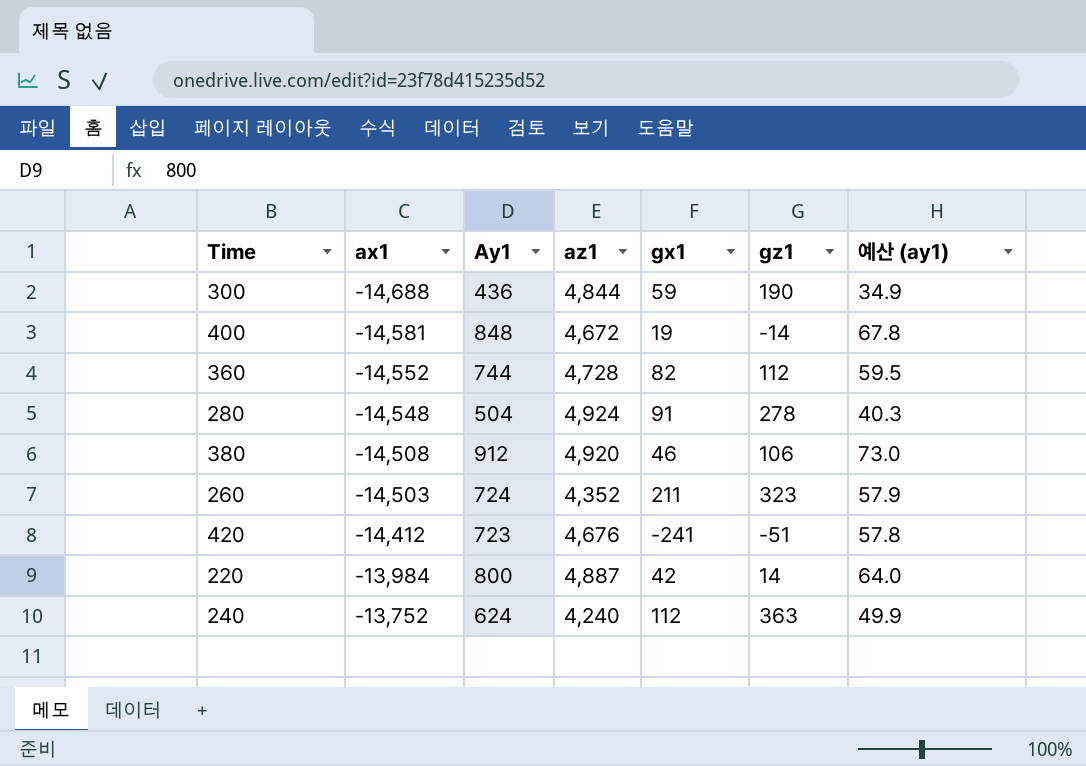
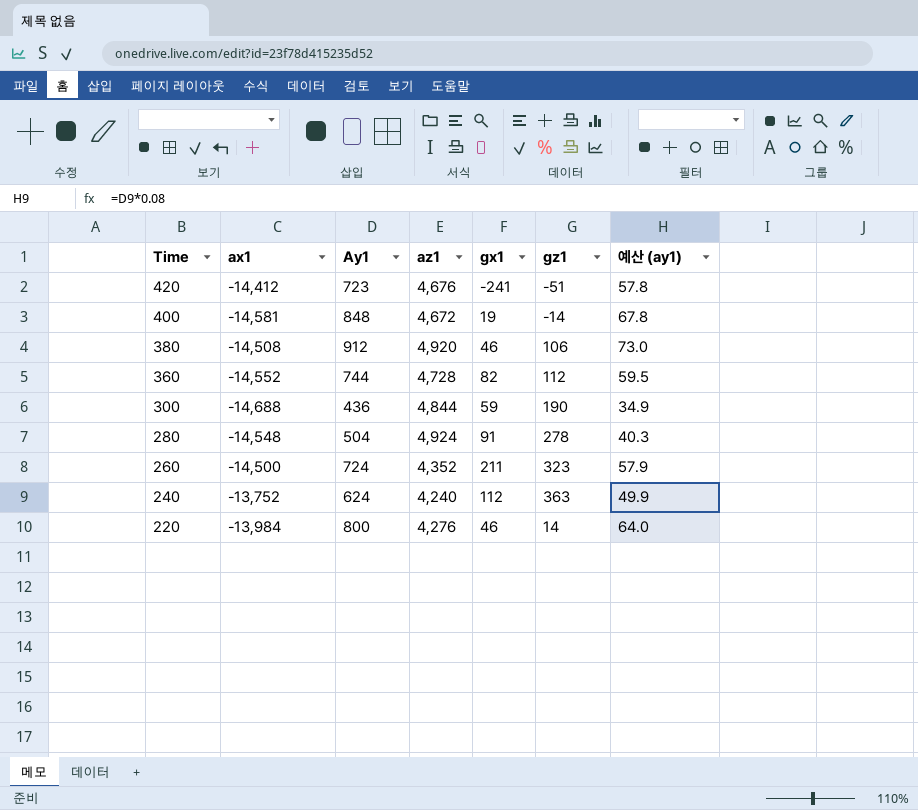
row order: ax1 ascending -> Time descending
260 | ax1: -14,503 -> -14,500
220 | az1: 4,887 -> 4,276
220 | gx1: 42 -> 46

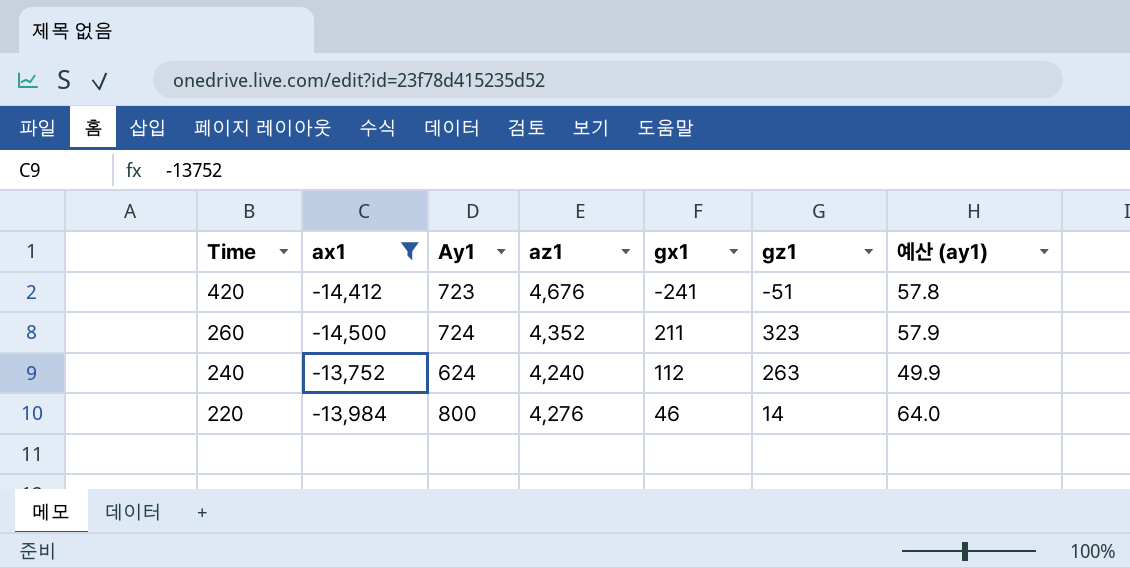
filter: none -> ax1 >= -14,500
240 | gz1: 363 -> 263

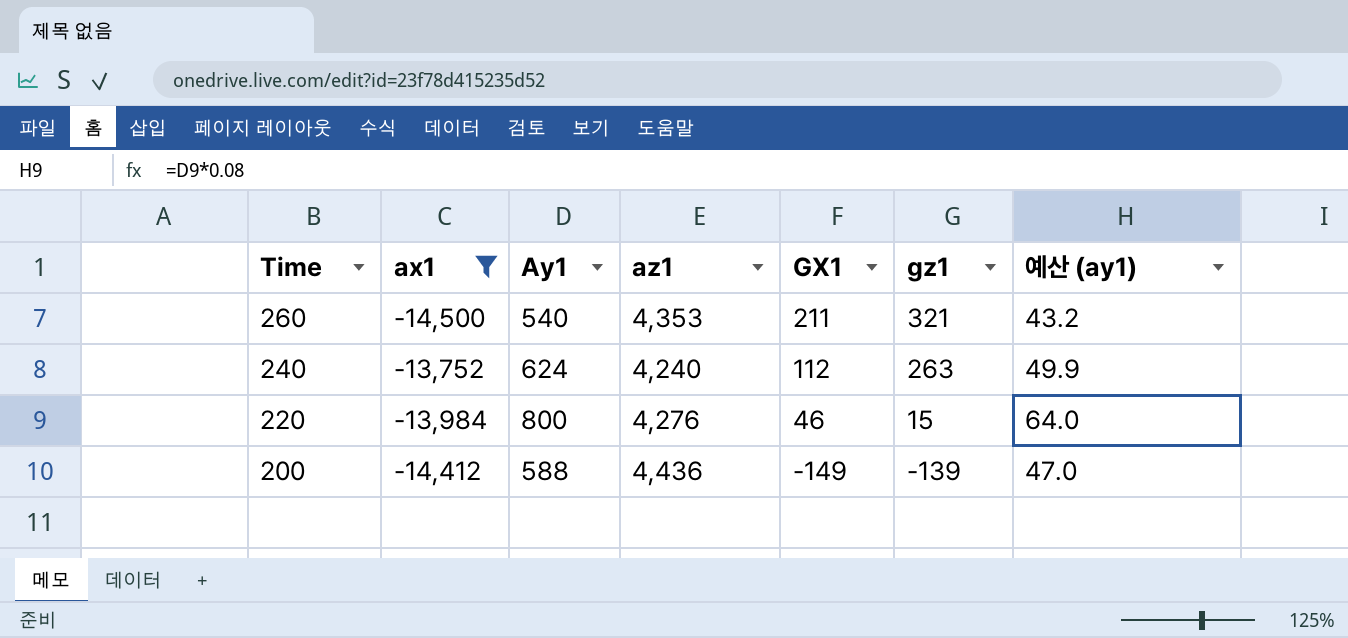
column name: gx1 -> GX1
row 420: -14,412 | 723 | 4,676 | -241 | -51 | 57.8 -> none
260 | Ay1: 724 -> 540
260 | az1: 4,352 -> 4,353
260 | gz1: 323 -> 321
260 | 예산 (ay1): 57.9 -> 43.2
220 | gz1: 14 -> 15
row 200: none -> -14,412 | 588 | 4,436 | -149 | -139 | 47.0

